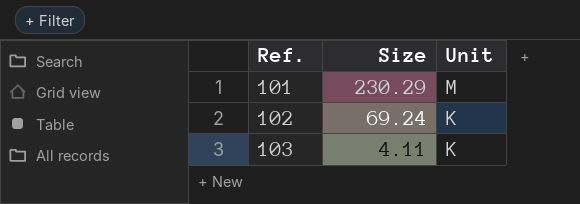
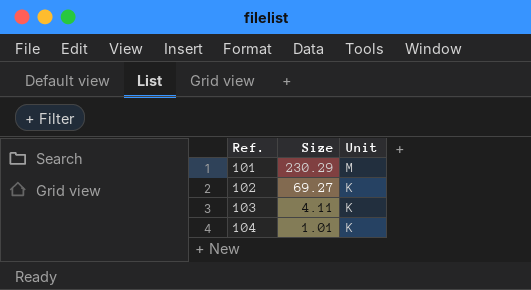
102 | Size: 69.24 -> 69.27
row 104: none -> 1.01 | K

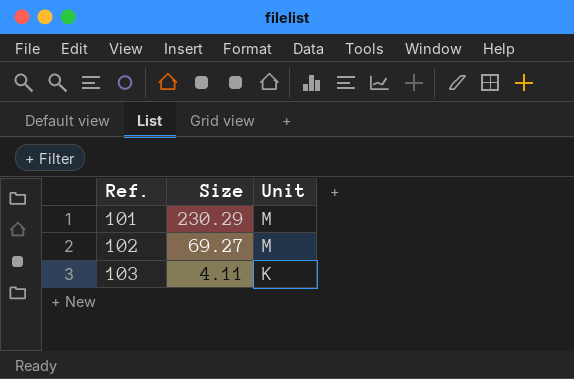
row 104: 1.01 | K -> none
102 | Unit: K -> M

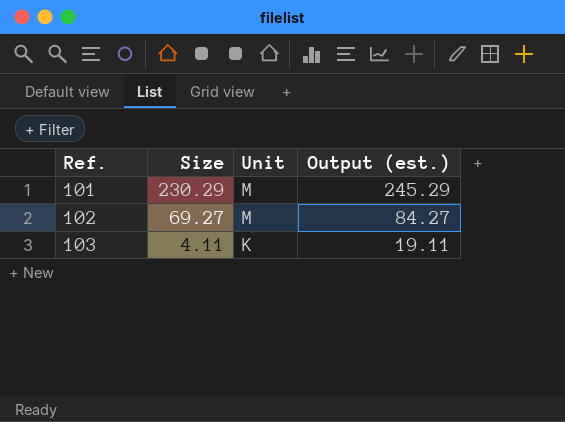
column Output (est.) | formula: none -> [Size] + 15

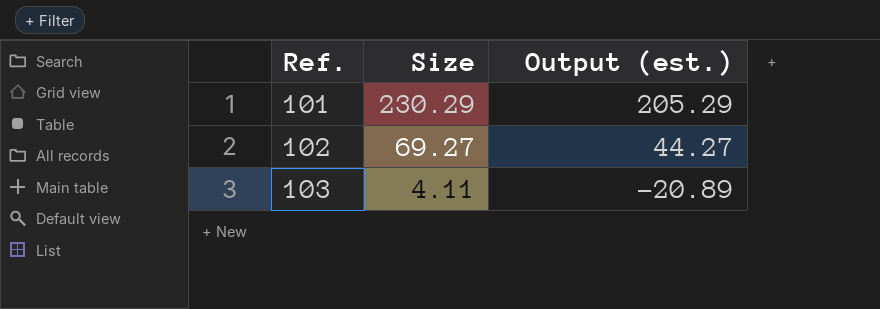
column Unit | position: 3 -> none
column Output (est.) | formula: [Size] + 15 -> [Size] - 25

